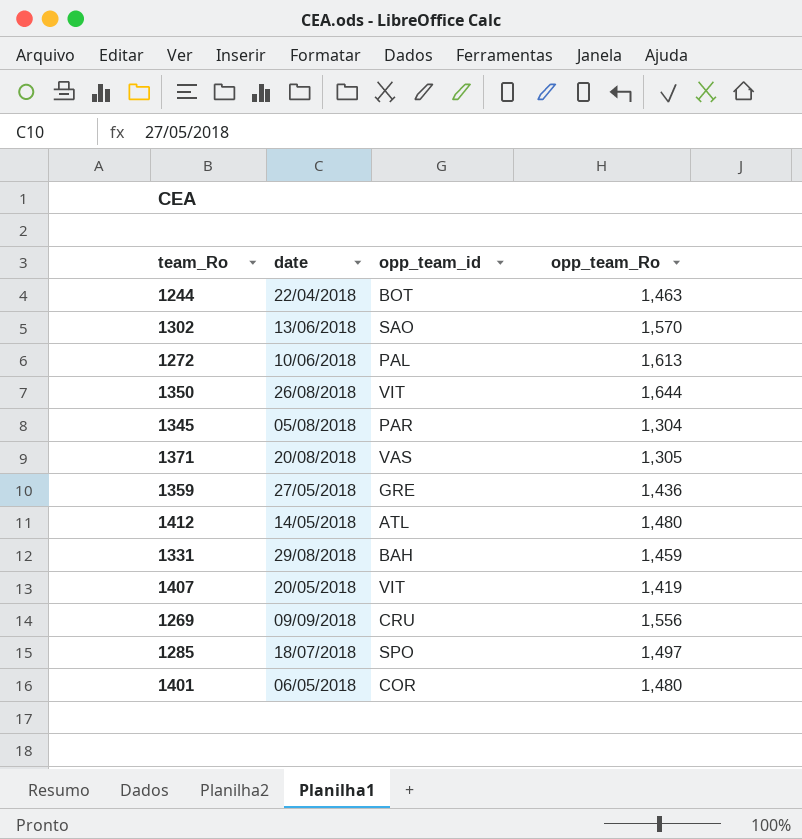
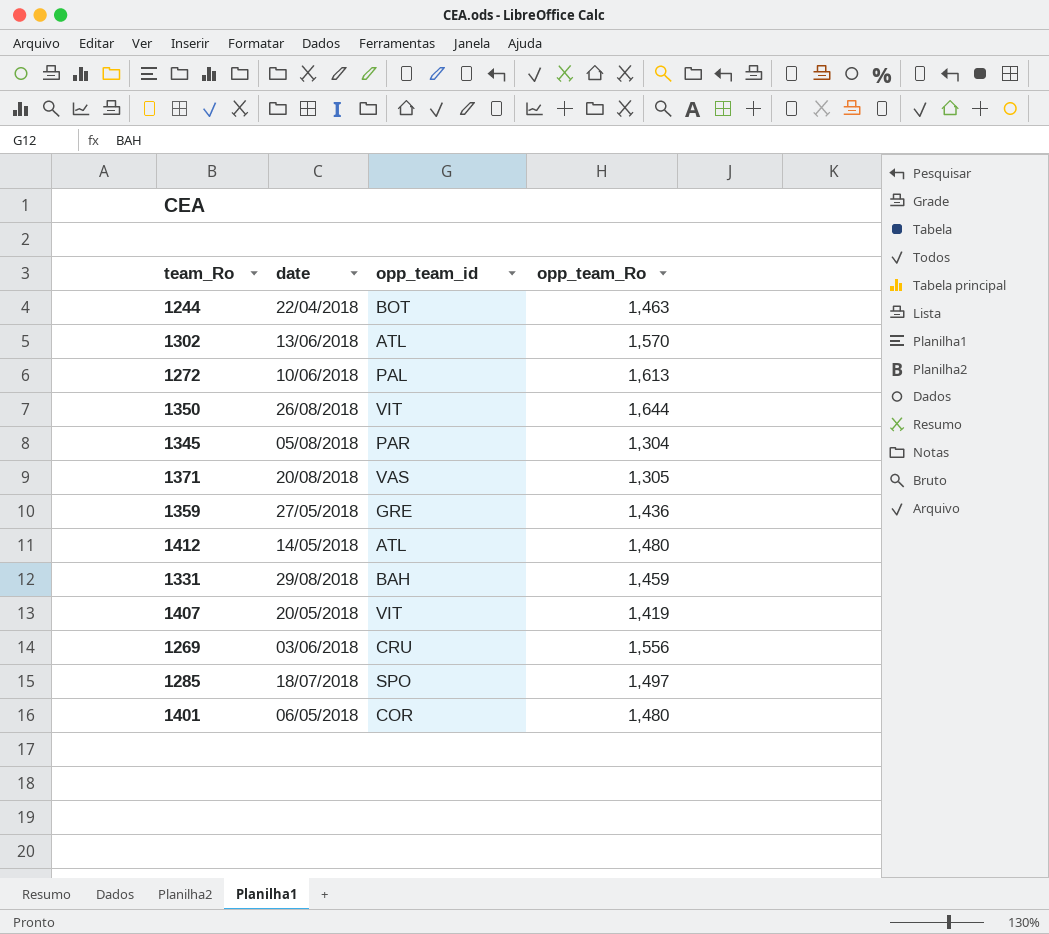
1302 | opp_team_id: SAO -> ATL
1269 | date: 09/09/2018 -> 03/06/2018

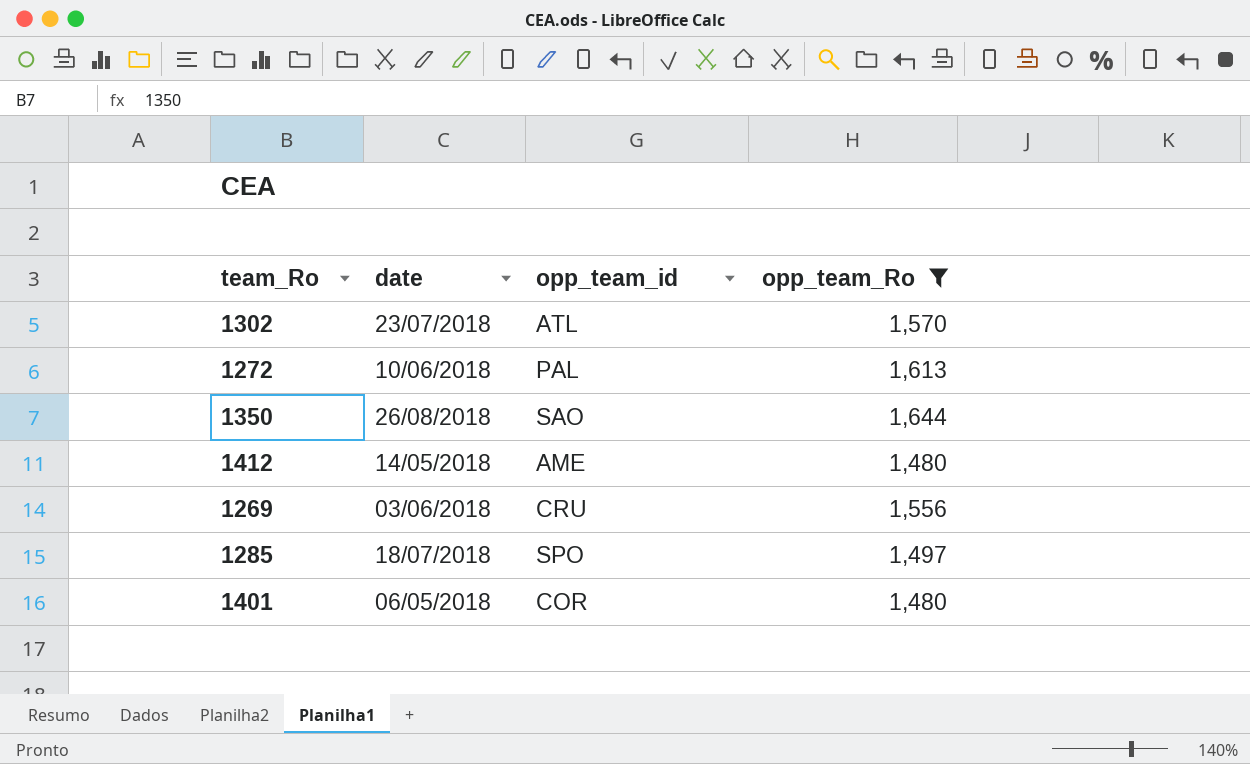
filter: none -> opp_team_Ro >= 1,480
1302 | date: 13/06/2018 -> 23/07/2018
1350 | opp_team_id: VIT -> SAO
1412 | opp_team_id: ATL -> AME

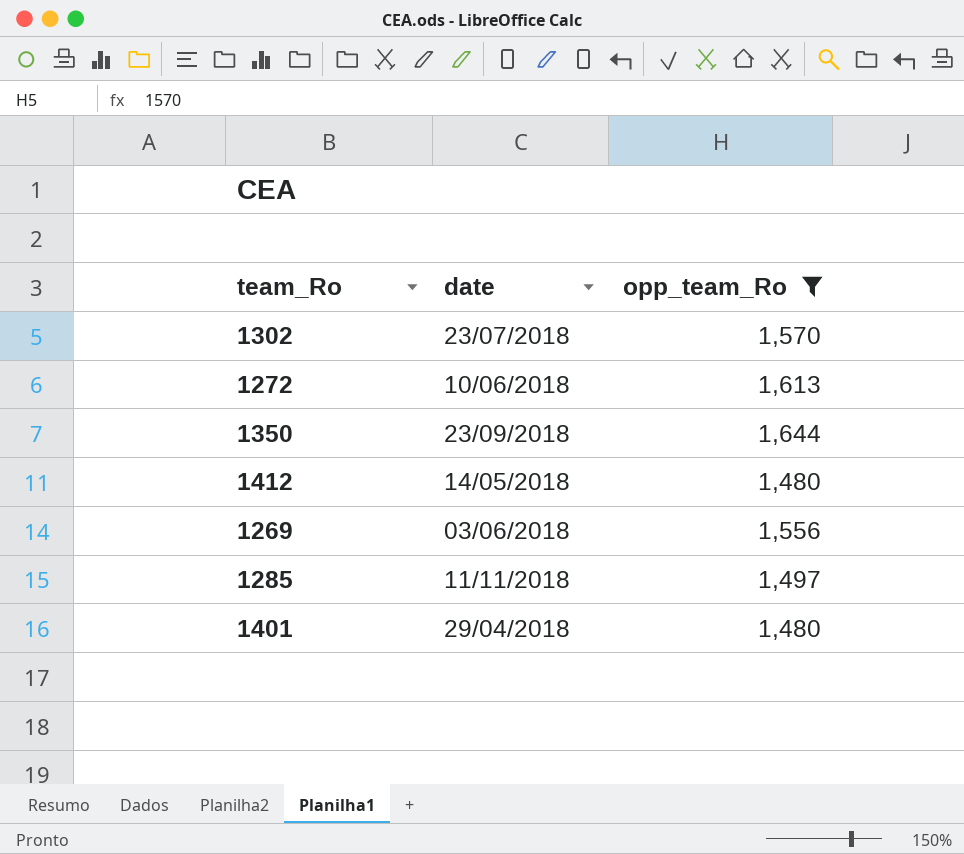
column opp_team_id | position: 3 -> none
1350 | date: 26/08/2018 -> 23/09/2018
1285 | date: 18/07/2018 -> 11/11/2018
1401 | date: 06/05/2018 -> 29/04/2018

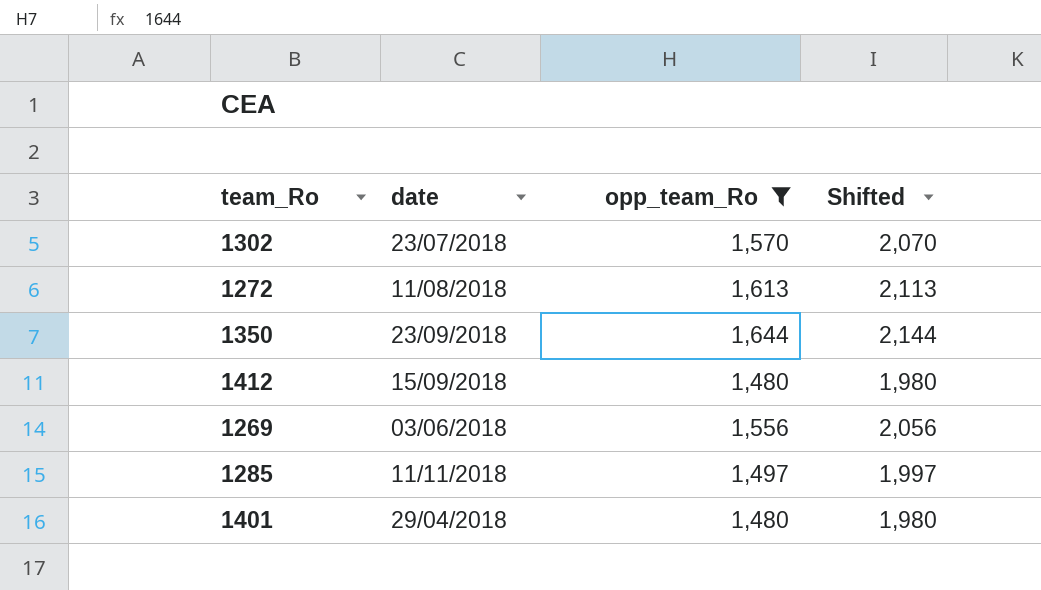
column Shifted | formula: none -> [opp_team_Ro] + 500
1272 | date: 10/06/2018 -> 11/08/2018
1412 | date: 14/05/2018 -> 15/09/2018

